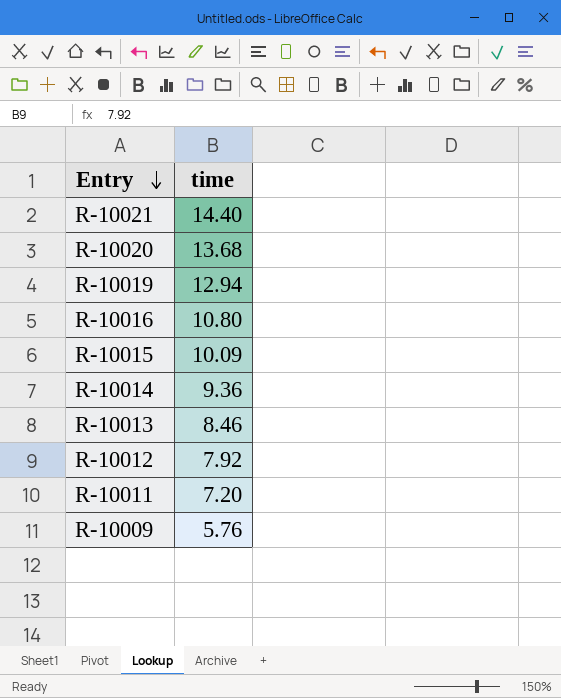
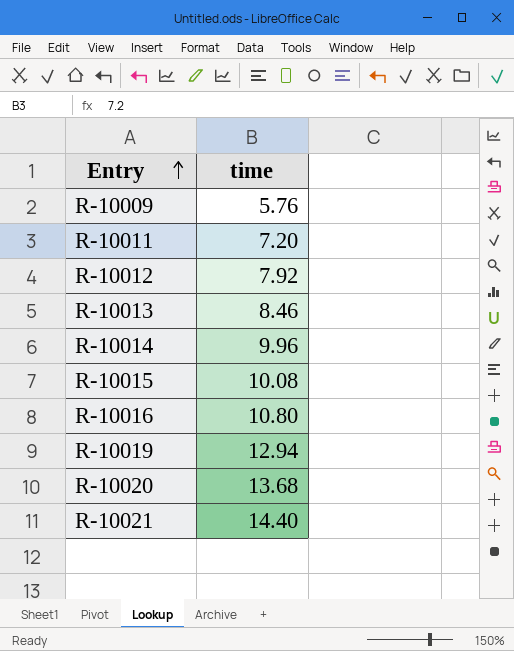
row order: Entry descending -> Entry ascending
R-10014 | time: 9.36 -> 9.96
R-10015 | time: 10.09 -> 10.08

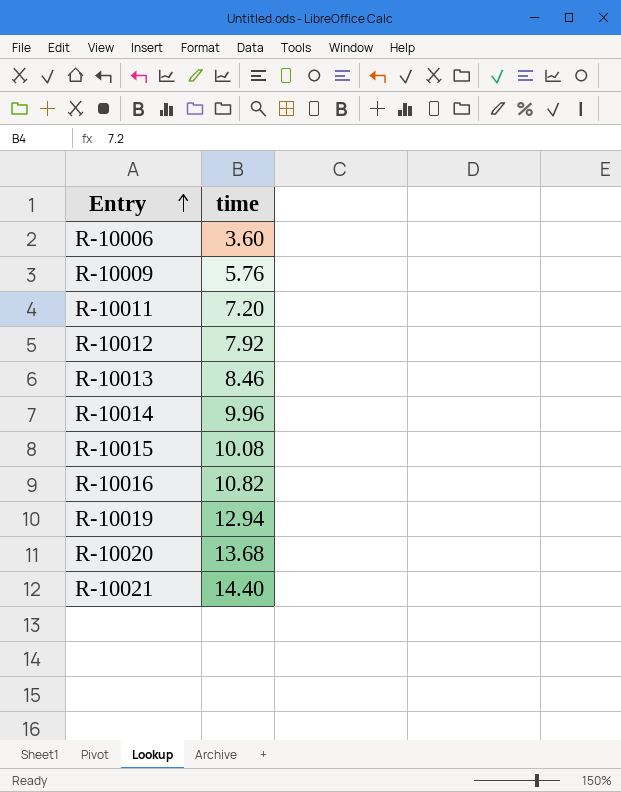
row R-10006: none -> 3.60
R-10016 | time: 10.80 -> 10.82

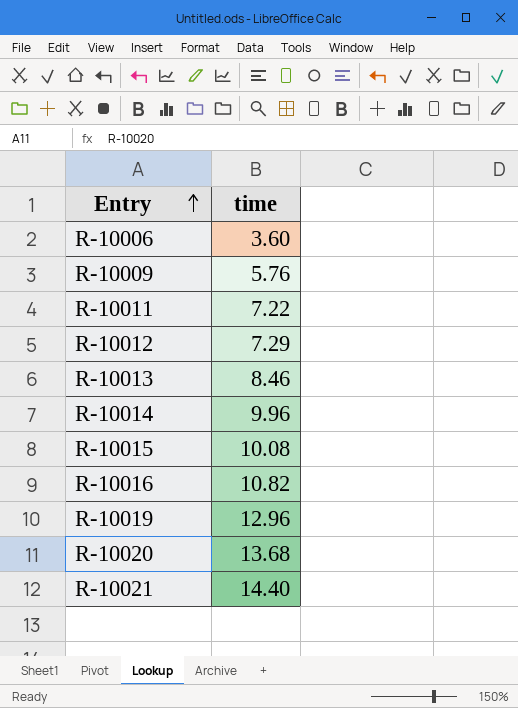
R-10011 | time: 7.20 -> 7.22
R-10012 | time: 7.92 -> 7.29
R-10019 | time: 12.94 -> 12.96

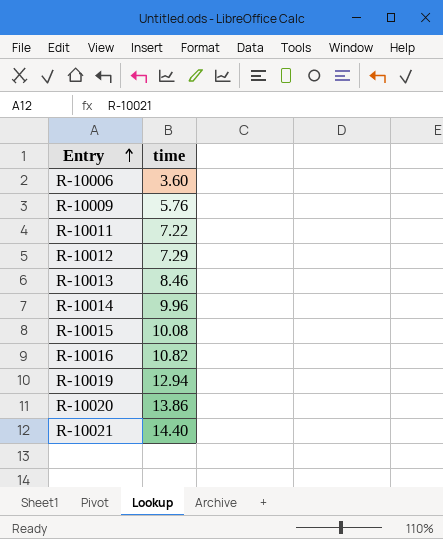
R-10019 | time: 12.96 -> 12.94
R-10020 | time: 13.68 -> 13.86

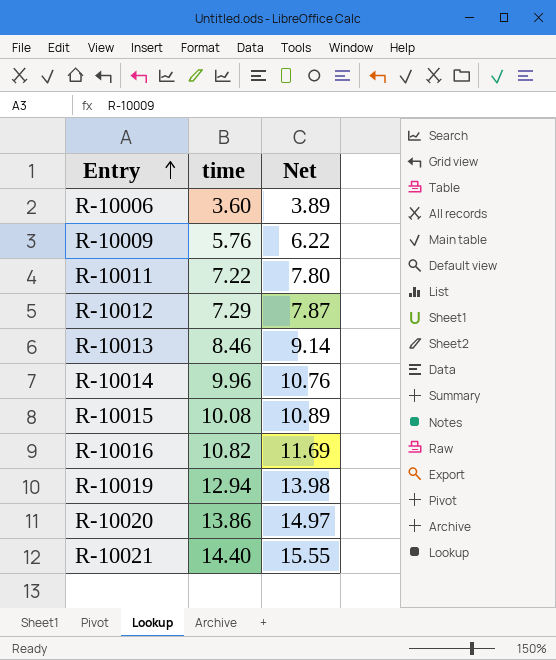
column Net | formula: none -> [time] * 1.08

